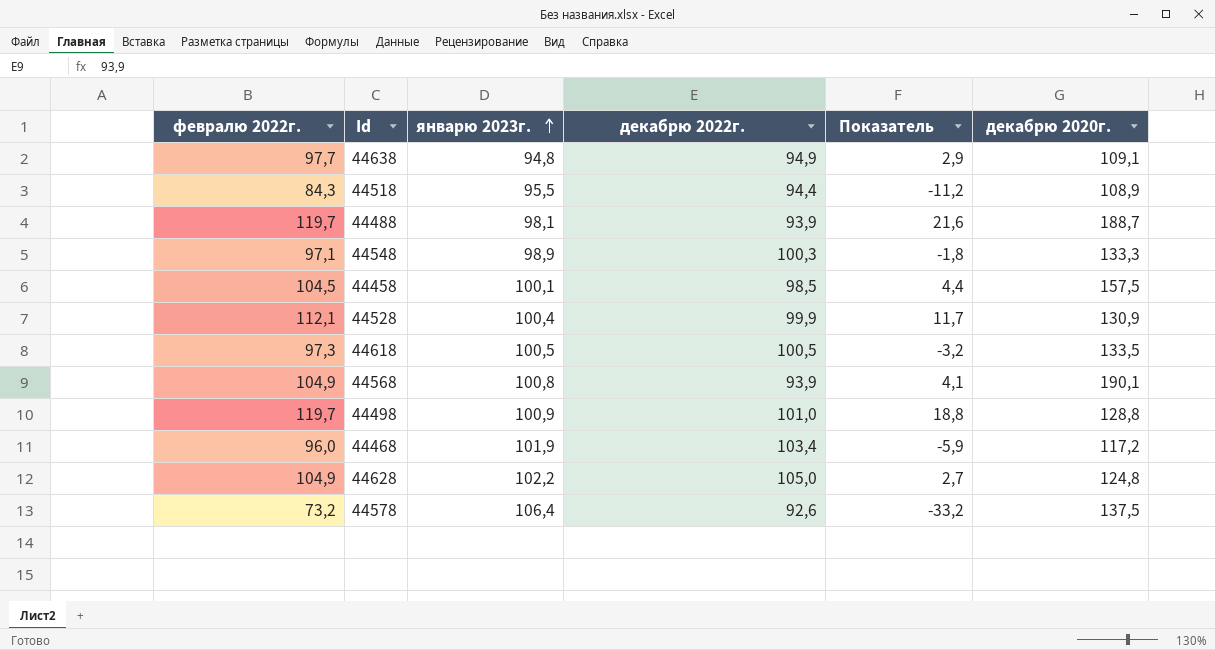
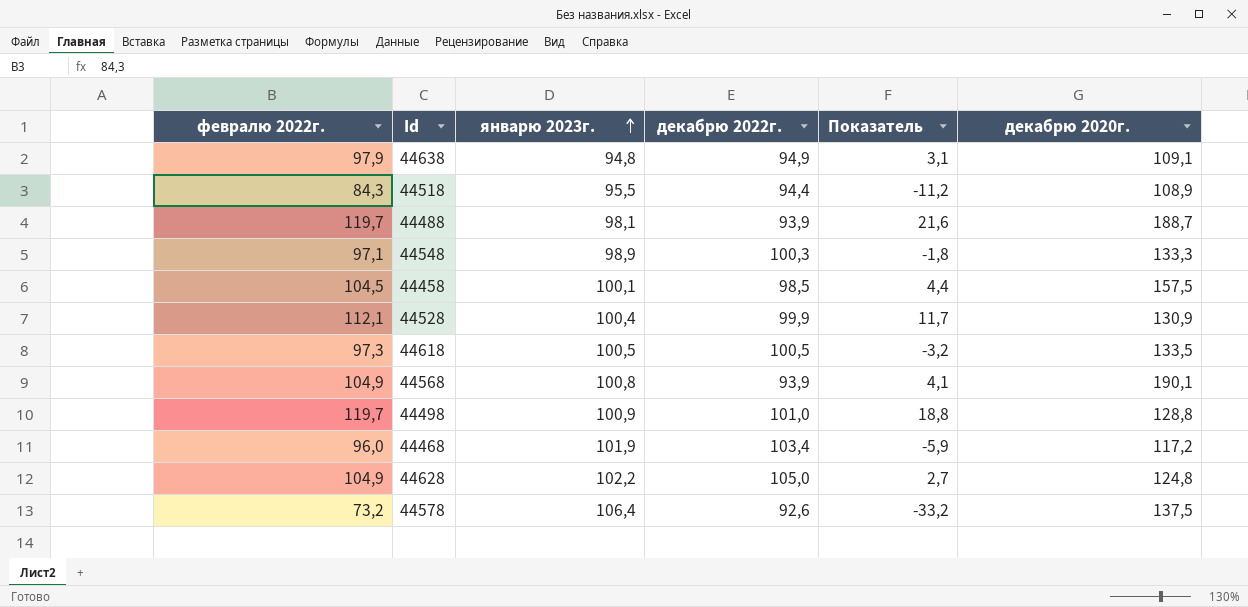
44638 | февралю 2022г.: 97,7 -> 97,9
44638 | Показатель: 2,9 -> 3,1

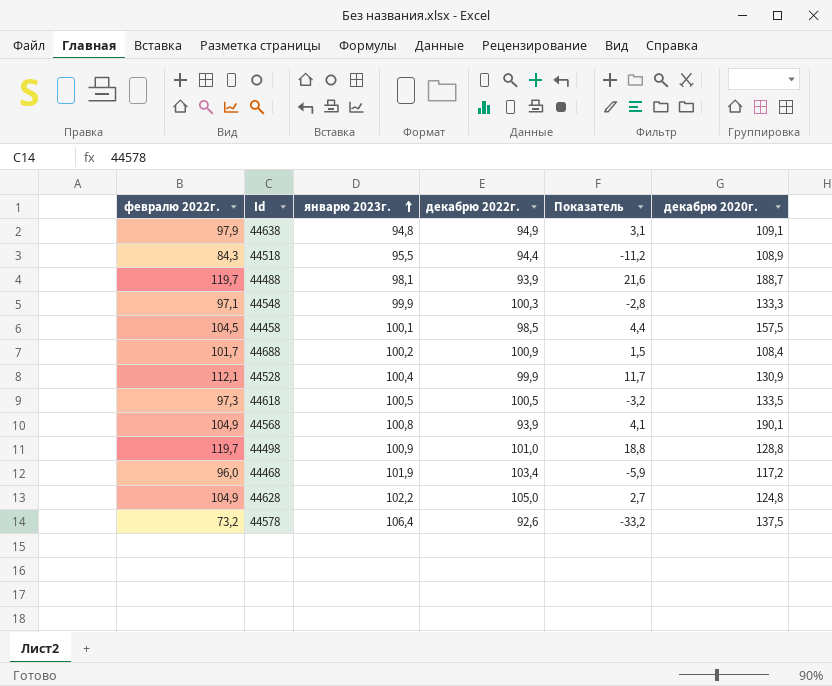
44548 | январю 2023г.: 98,9 -> 99,9
44548 | Показатель: -1,8 -> -2,8
row 44688: none -> 101,7 | 100,2 | 100,9 | 1,5 | 108,4

